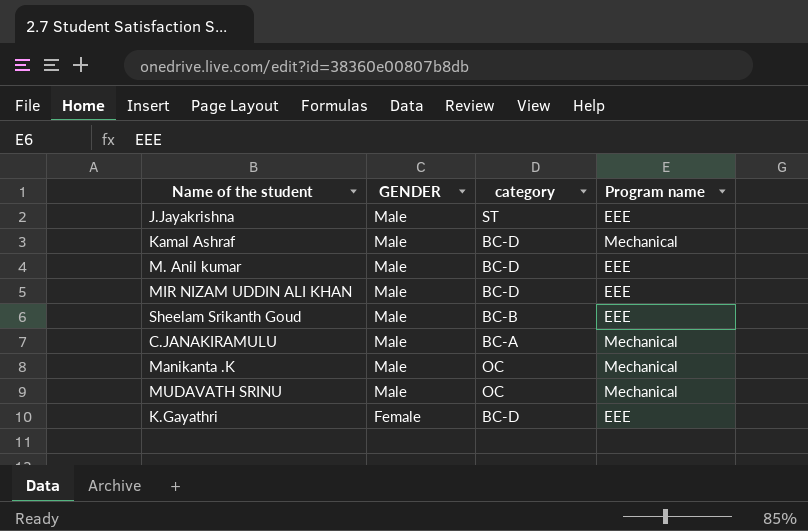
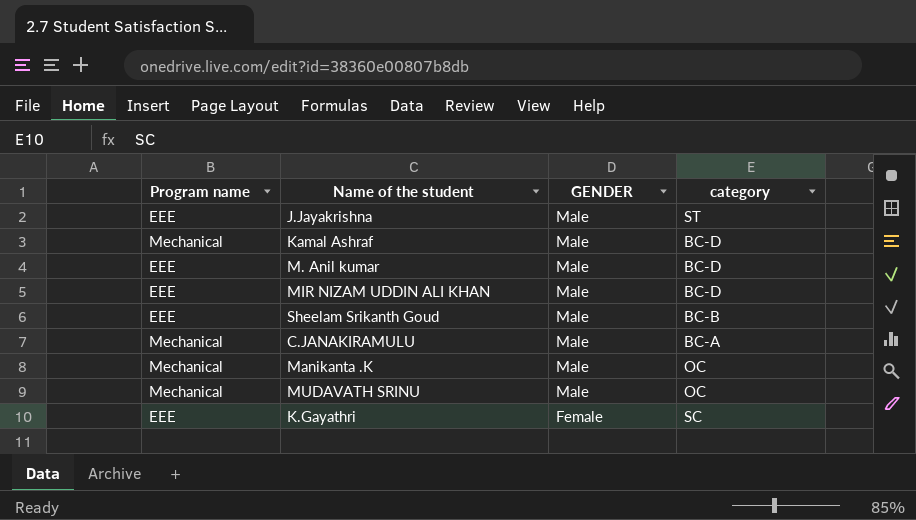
column Program name | position: 4 -> 1
K.Gayathri | category: BC-D -> SC

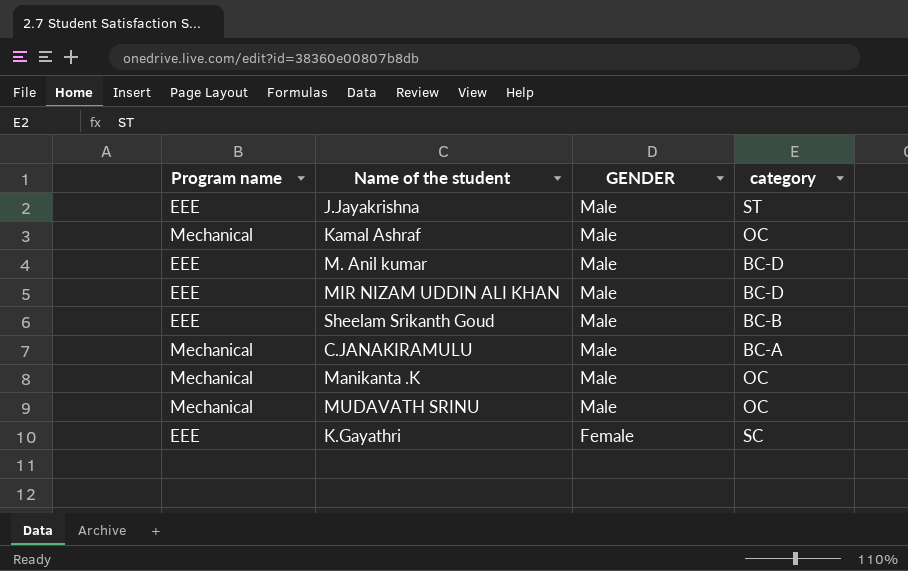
Kamal Ashraf | category: BC-D -> OC

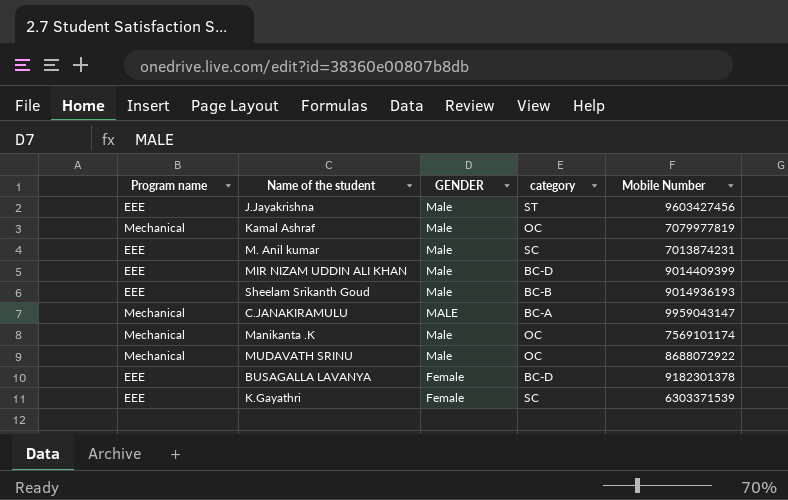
column Mobile Number | position: none -> 5
M. Anil kumar | category: BC-D -> SC
C.JANAKIRAMULU | GENDER: Male -> MALE
row BUSAGALLA LAVANYA: none -> EEE | Female | BC-D | 9182301378

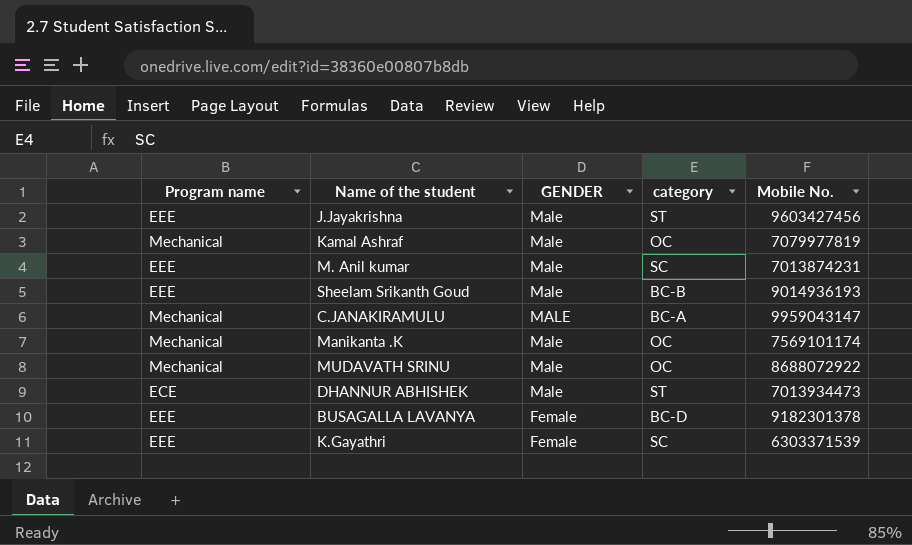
column name: Mobile Number -> Mobile No.
row MIR NIZAM UDDIN ALI KHAN: EEE | Male | BC-D | 9014409399 -> none
row DHANNUR ABHISHEK: none -> ECE | Male | ST | 7013934473

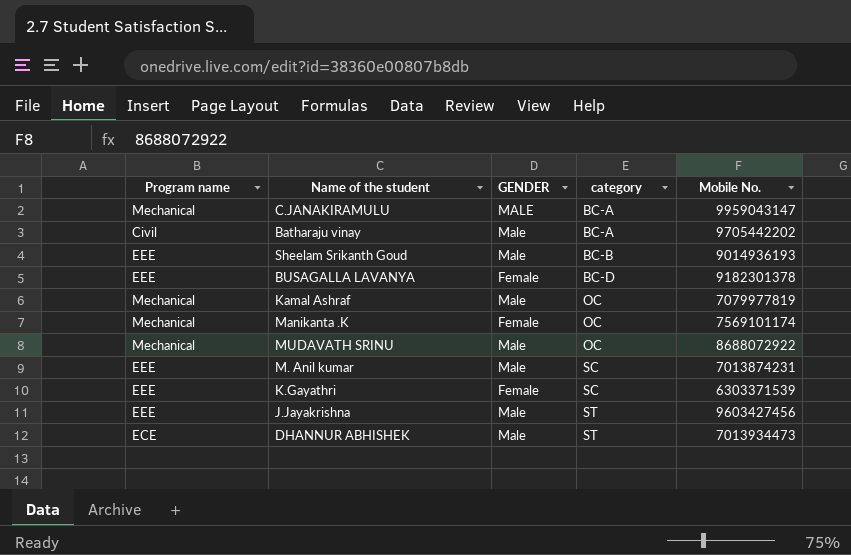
row order: GENDER descending -> category ascending
row Batharaju vinay: none -> Civil | Male | BC-A | 9705442202
Manikanta .K | GENDER: Male -> Female

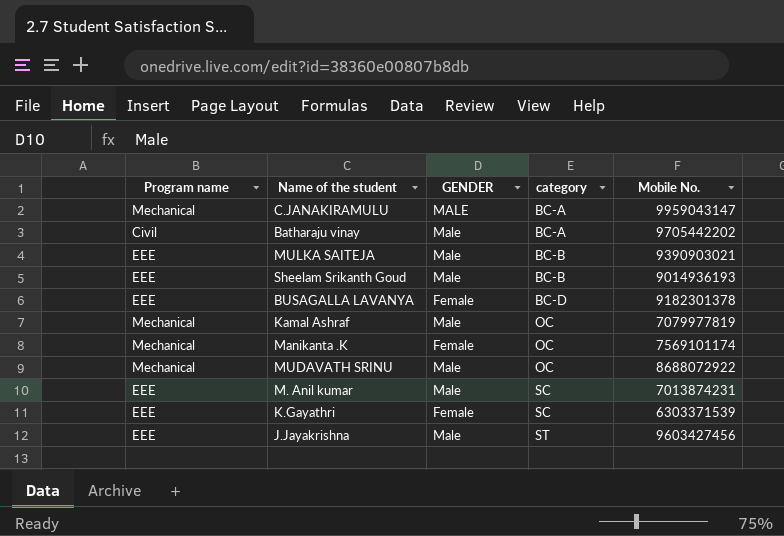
row DHANNUR ABHISHEK: ECE | Male | ST | 7013934473 -> none
row MULKA SAITEJA: none -> EEE | Male | BC-B | 9390903021

